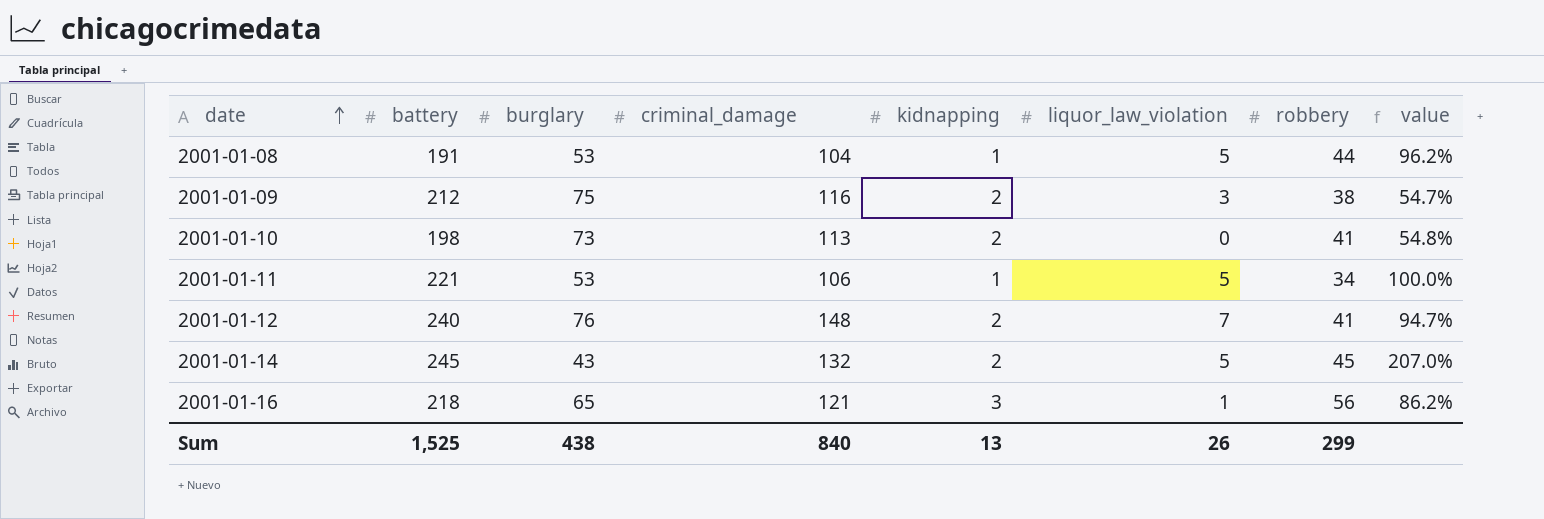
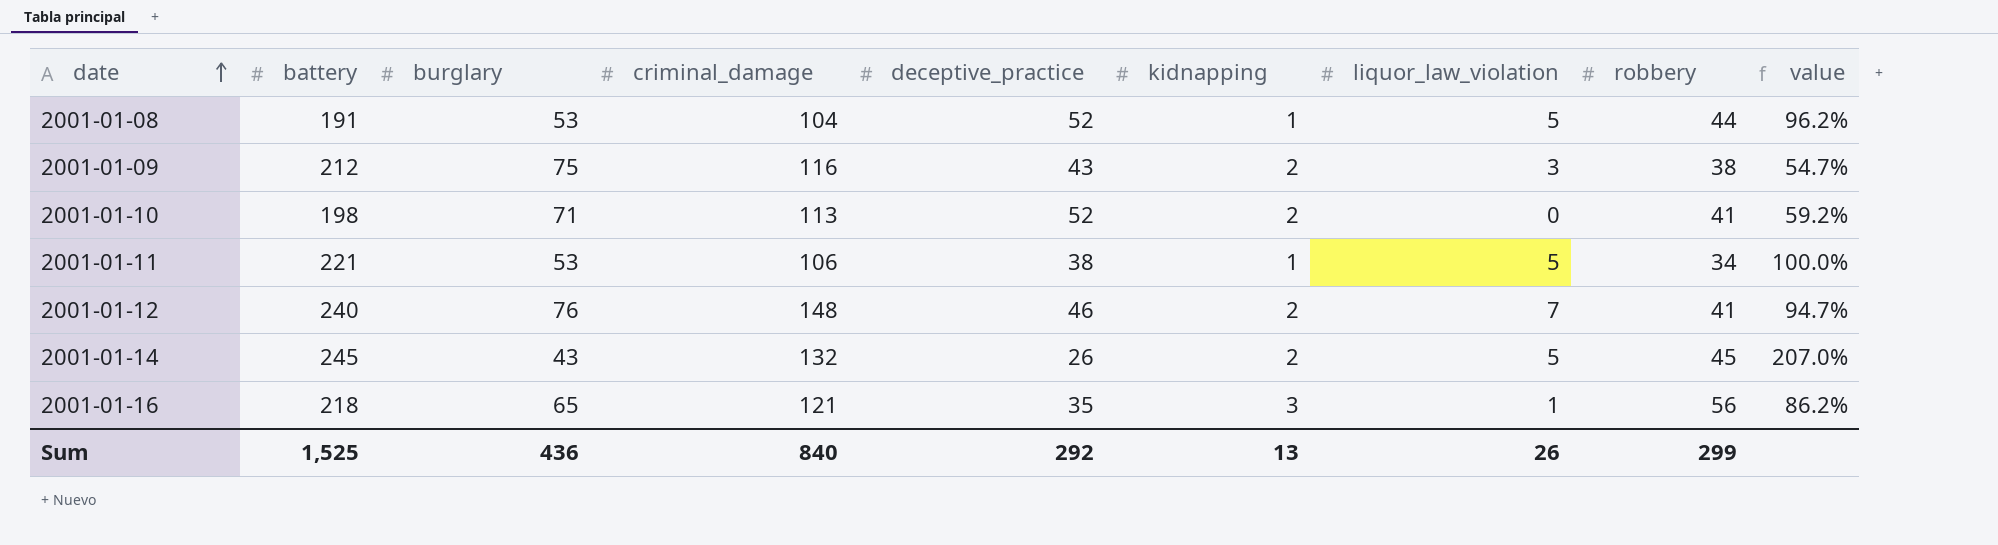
column deceptive_practice | position: none -> 5
2001-01-10 | burglary: 73 -> 71
2001-01-10 | value: 54.8% -> 59.2%
Sum | burglary: 438 -> 436

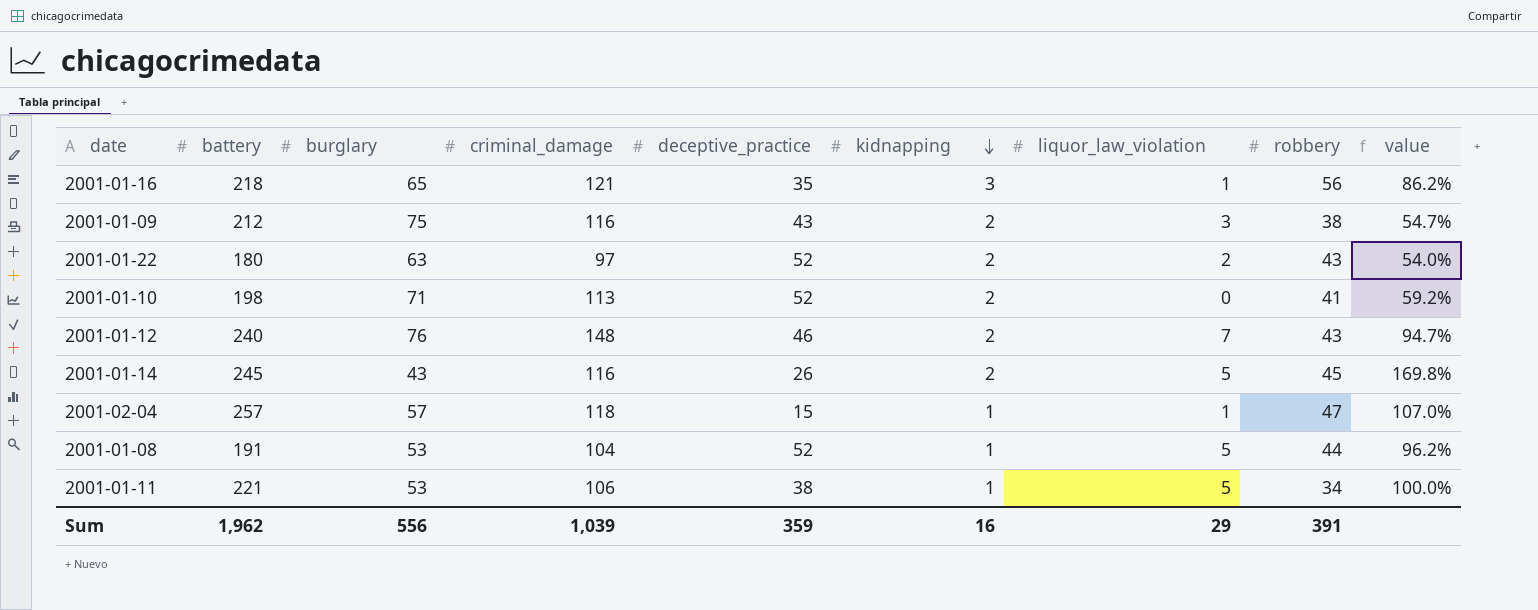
row order: date ascending -> kidnapping descending
row 2001-01-22: none -> 180 | 63 | 97 | 52 | 2 | 2 | 43 | 54.0%
2001-01-12 | robbery: 41 -> 43
2001-01-14 | criminal_damage: 132 -> 116
2001-01-14 | value: 207.0% -> 169.8%
row 2001-02-04: none -> 257 | 57 | 118 | 15 | 1 | 1 | 47 | 107.0%
Sum | battery: 1,525 -> 1,962
Sum | burglary: 436 -> 556
Sum | criminal_damage: 840 -> 1,039
Sum | deceptive_practice: 292 -> 359
Sum | kidnapping: 13 -> 16
Sum | liquor_law_violation: 26 -> 29
Sum | robbery: 299 -> 391

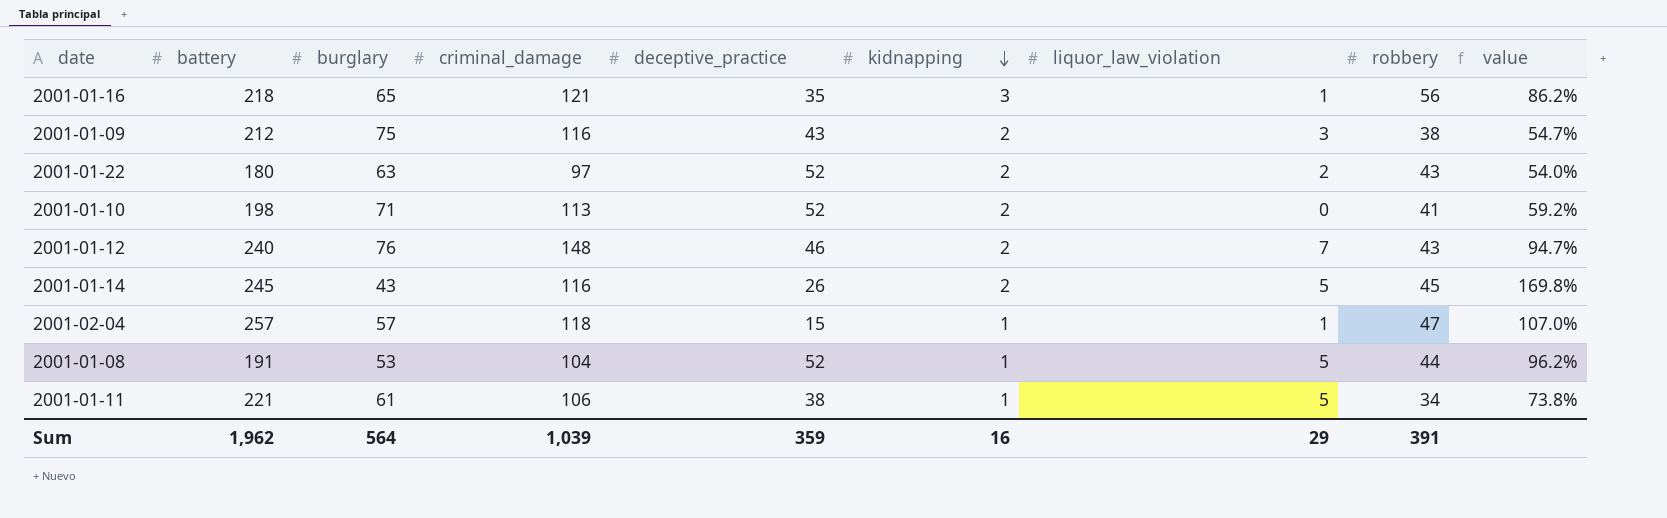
2001-01-11 | burglary: 53 -> 61
2001-01-11 | value: 100.0% -> 73.8%
Sum | burglary: 556 -> 564

